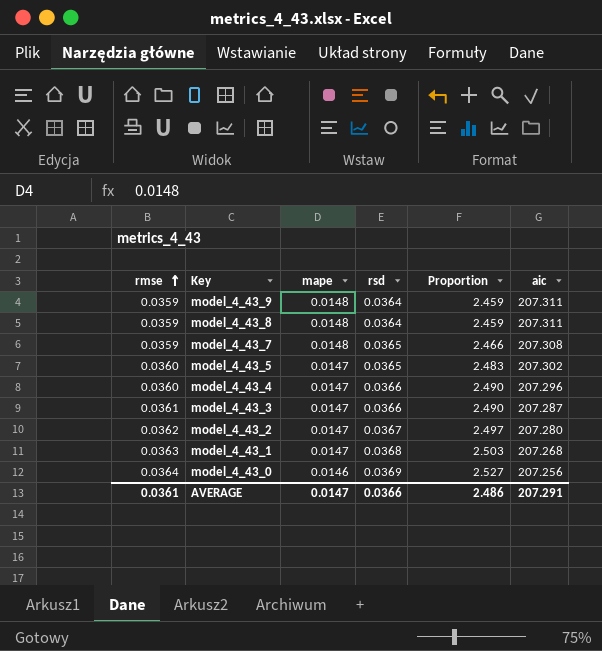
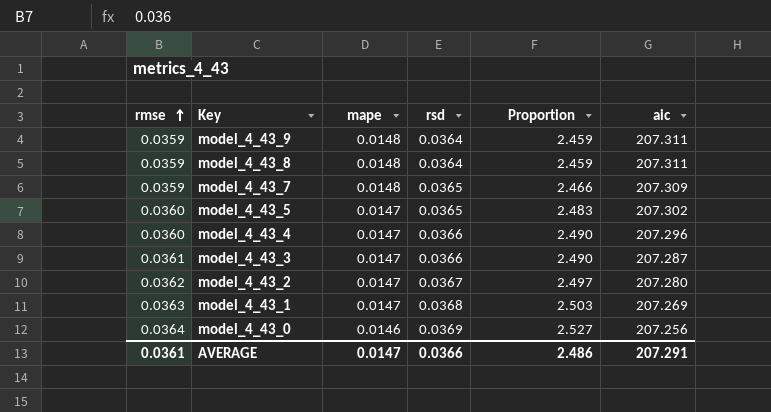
model_4_43_7 | aic: 207.308 -> 207.309
model_4_43_1 | aic: 207.268 -> 207.269

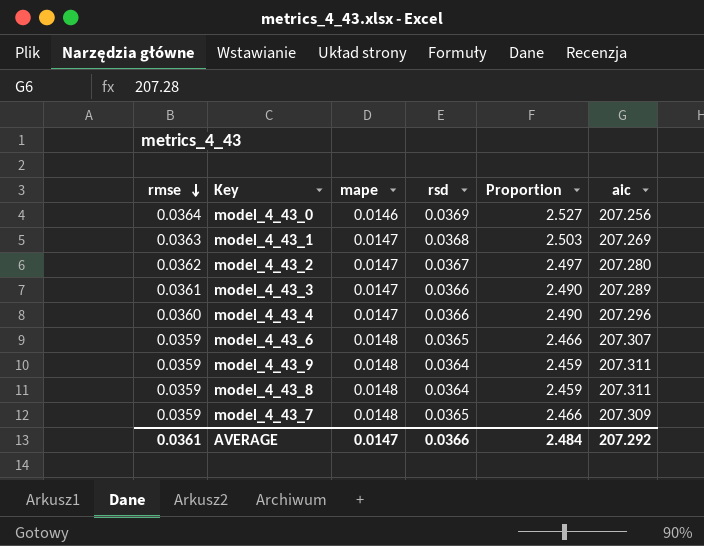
row order: rmse ascending -> rmse descending
row model_4_43_5: 0.0360 | 0.0147 | 0.0365 | 2.483 | 207.302 -> none
model_4_43_3 | aic: 207.287 -> 207.289
row model_4_43_6: none -> 0.0359 | 0.0148 | 0.0365 | 2.466 | 207.307
AVERAGE | Proportion: 2.486 -> 2.484
AVERAGE | aic: 207.291 -> 207.292

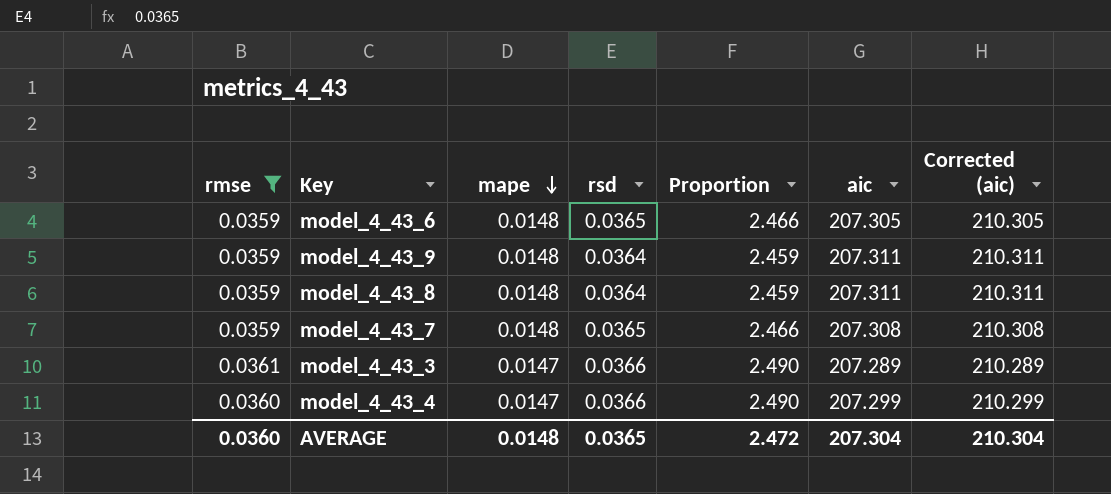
filter: none -> rmse <= 0.0361
row order: rmse descending -> mape descending
column Corrected (aic) | formula: none -> [aic] + 3
model_4_43_6 | aic: 207.307 -> 207.305
model_4_43_7 | aic: 207.309 -> 207.308
model_4_43_4 | aic: 207.296 -> 207.299
AVERAGE | rmse: 0.0361 -> 0.0360
AVERAGE | mape: 0.0147 -> 0.0148
AVERAGE | rsd: 0.0366 -> 0.0365
AVERAGE | Proportion: 2.484 -> 2.472
AVERAGE | aic: 207.292 -> 207.304

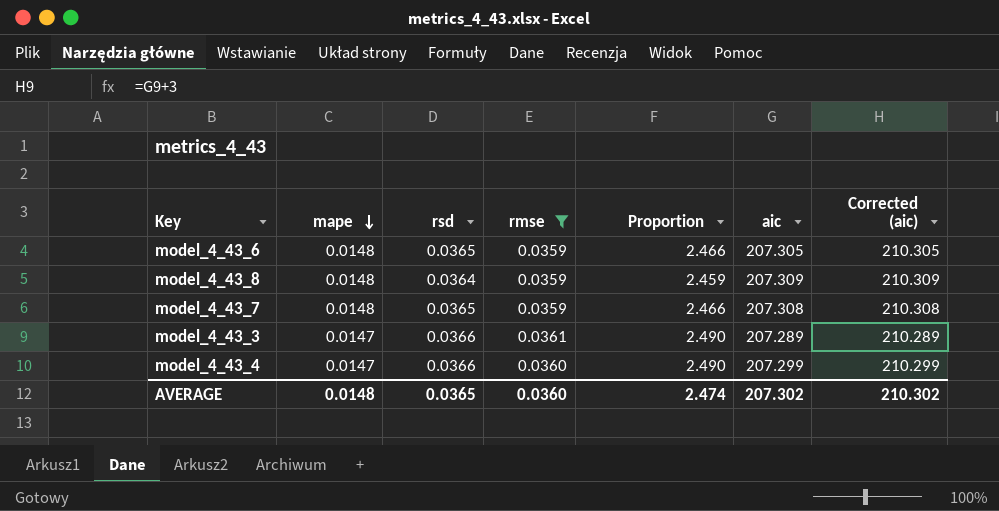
column rmse | position: 1 -> 4
row model_4_43_9: 0.0359 | 0.0148 | 0.0364 | 2.459 | 207.311 | 210.311 -> none
model_4_43_8 | aic: 207.311 -> 207.309
model_4_43_8 | Corrected (aic): 210.311 -> 210.309
AVERAGE | Proportion: 2.472 -> 2.474
AVERAGE | aic: 207.304 -> 207.302
AVERAGE | Corrected (aic): 210.304 -> 210.302

